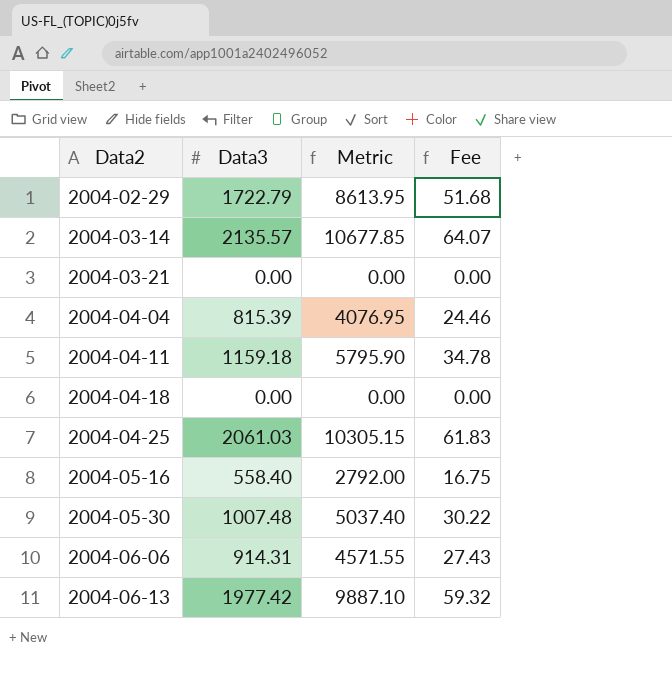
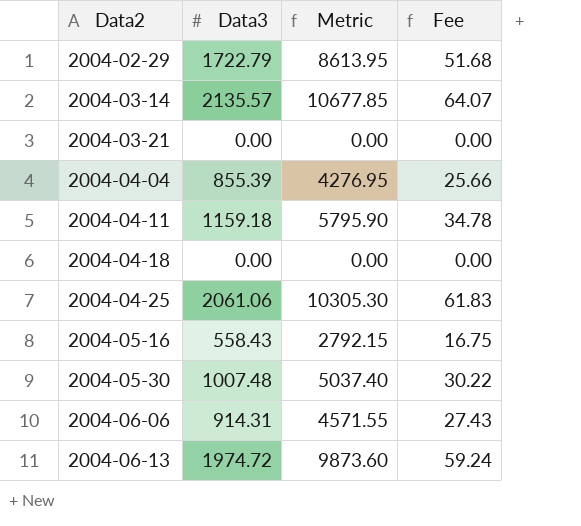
2004-04-04 | Data3: 815.39 -> 855.39
2004-04-04 | Metric: 4076.95 -> 4276.95
2004-04-04 | Fee: 24.46 -> 25.66
2004-04-25 | Data3: 2061.03 -> 2061.06
2004-04-25 | Metric: 10305.15 -> 10305.30
2004-05-16 | Data3: 558.40 -> 558.43
2004-05-16 | Metric: 2792.00 -> 2792.15
2004-06-13 | Data3: 1977.42 -> 1974.72
2004-06-13 | Metric: 9887.10 -> 9873.60
2004-06-13 | Fee: 59.32 -> 59.24

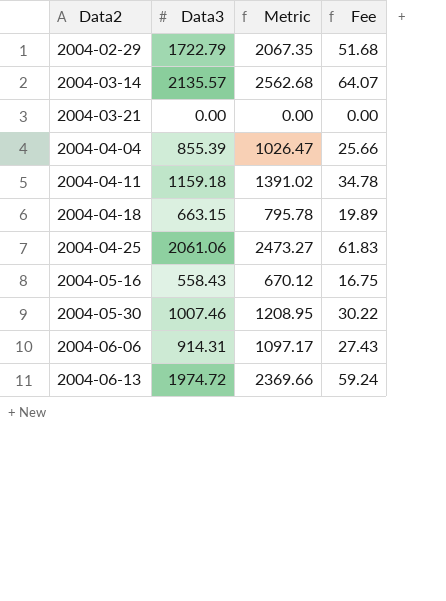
column Metric | formula: [Data3] * 5 -> [Data3] * 1.2
2004-04-18 | Data3: 0.00 -> 663.15
2004-04-18 | Fee: 0.00 -> 19.89
2004-05-30 | Data3: 1007.48 -> 1007.46

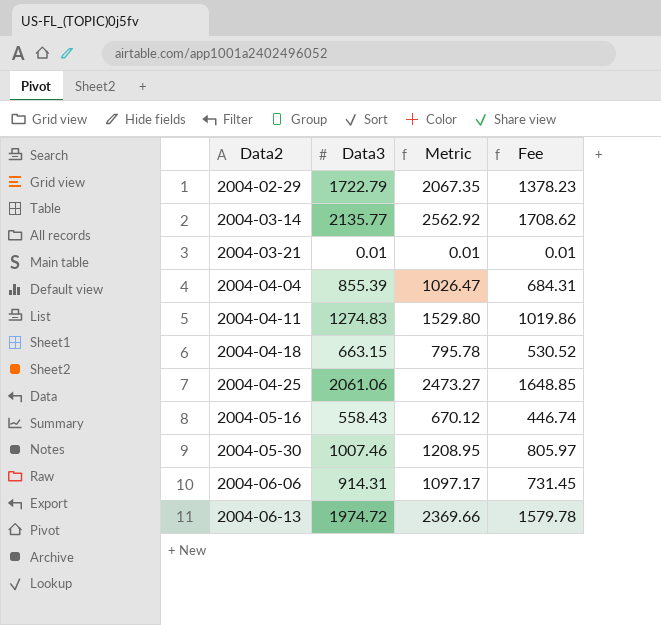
column Fee | formula: [Data3] * 0.03 -> [Data3] * 0.8
2004-03-14 | Data3: 2135.57 -> 2135.77
2004-03-14 | Metric: 2562.68 -> 2562.92
2004-03-21 | Data3: 0.00 -> 0.01
2004-03-21 | Metric: 0.00 -> 0.01
2004-04-11 | Data3: 1159.18 -> 1274.83
2004-04-11 | Metric: 1391.02 -> 1529.80

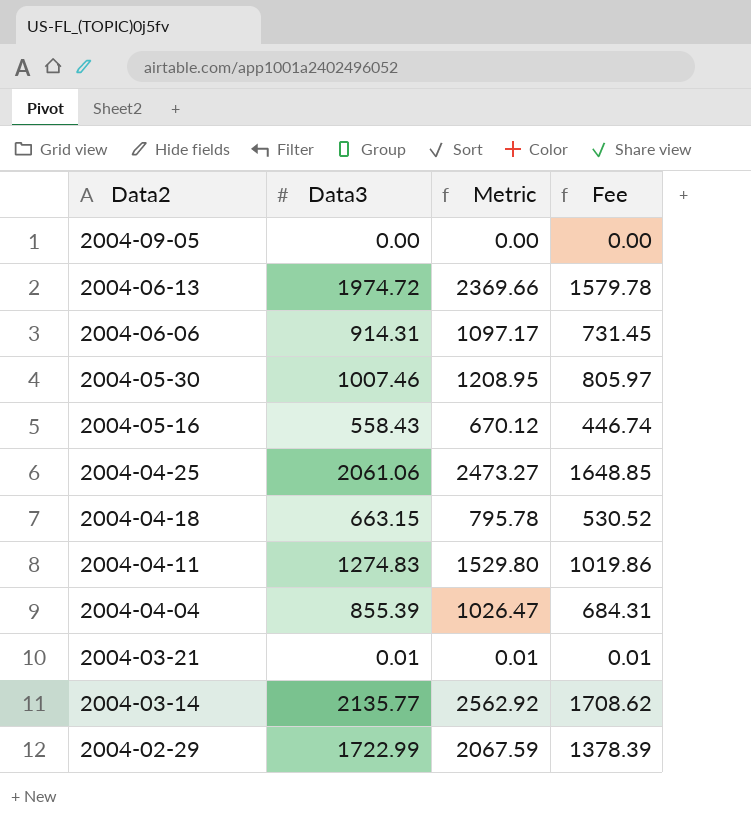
row order: Data2 ascending -> Data2 descending
row 2004-09-05: none -> 0.00 | 0.00 | 0.00
2004-02-29 | Data3: 1722.79 -> 1722.99
2004-02-29 | Metric: 2067.35 -> 2067.59
2004-02-29 | Fee: 1378.23 -> 1378.39

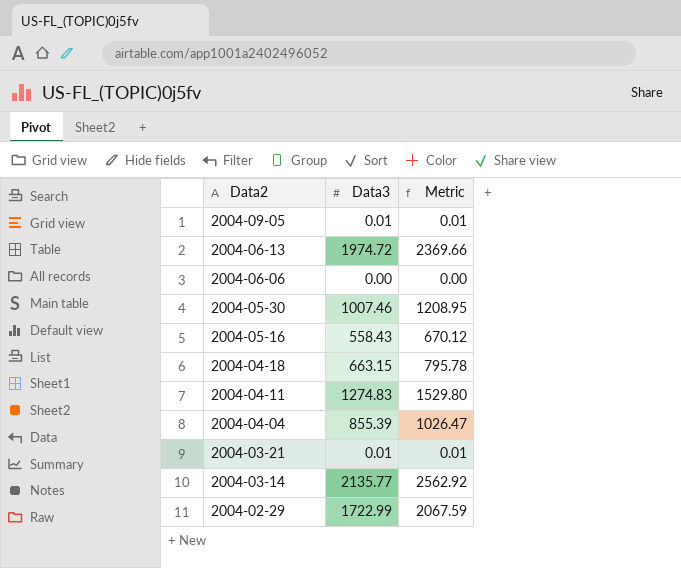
column Fee | formula: [Data3] * 0.8 -> none
row 2004-04-25: 2061.06 | 2473.27 | 1648.85 -> none
2004-09-05 | Data3: 0.00 -> 0.01
2004-09-05 | Metric: 0.00 -> 0.01
2004-06-06 | Data3: 914.31 -> 0.00
2004-06-06 | Metric: 1097.17 -> 0.00

